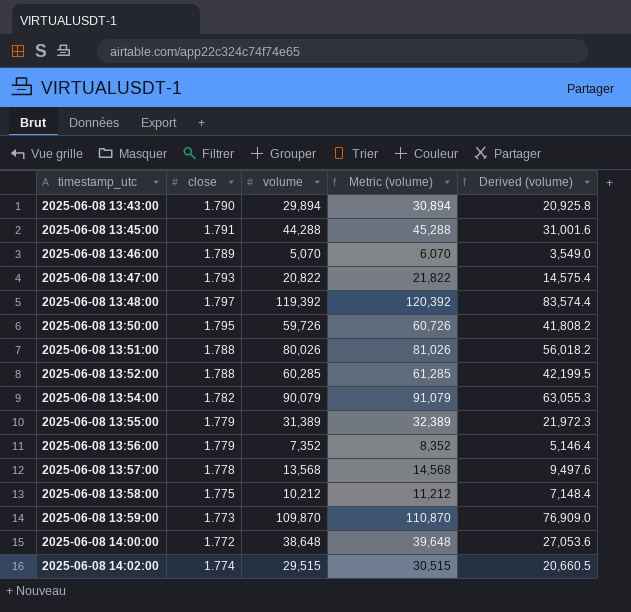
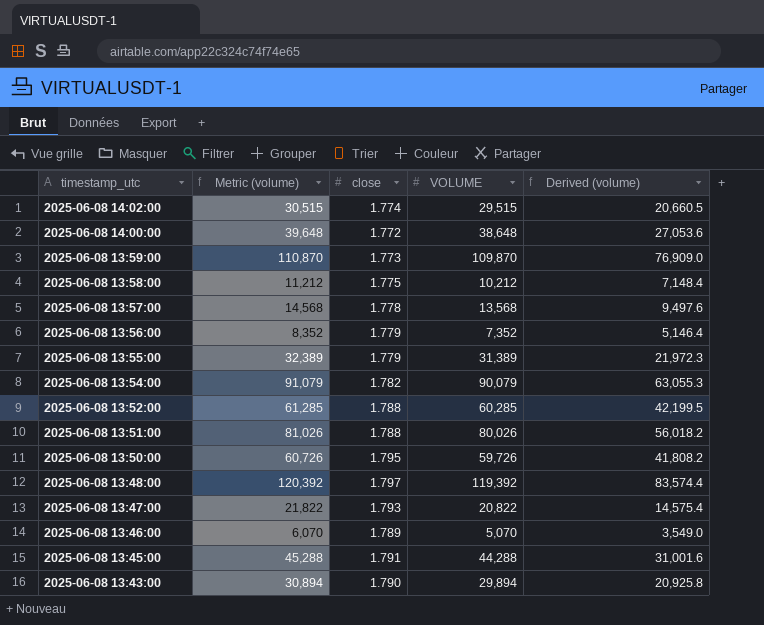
row order: timestamp_utc ascending -> timestamp_utc descending
column Metric (volume) | position: 4 -> 2
column name: volume -> VOLUME

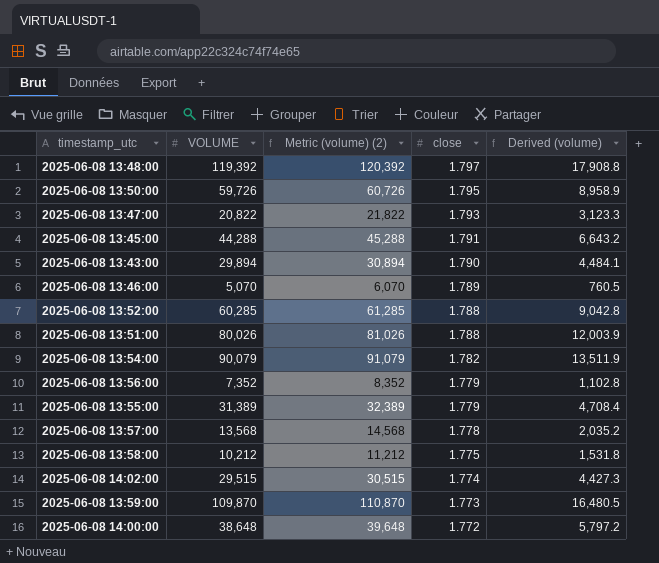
row order: timestamp_utc descending -> close descending
column VOLUME | position: 4 -> 2
column name: Metric (volume) -> Metric (volume) (2)
column Derived (volume) | formula: [VOLUME] * 0.7 -> [VOLUME] * 0.15

